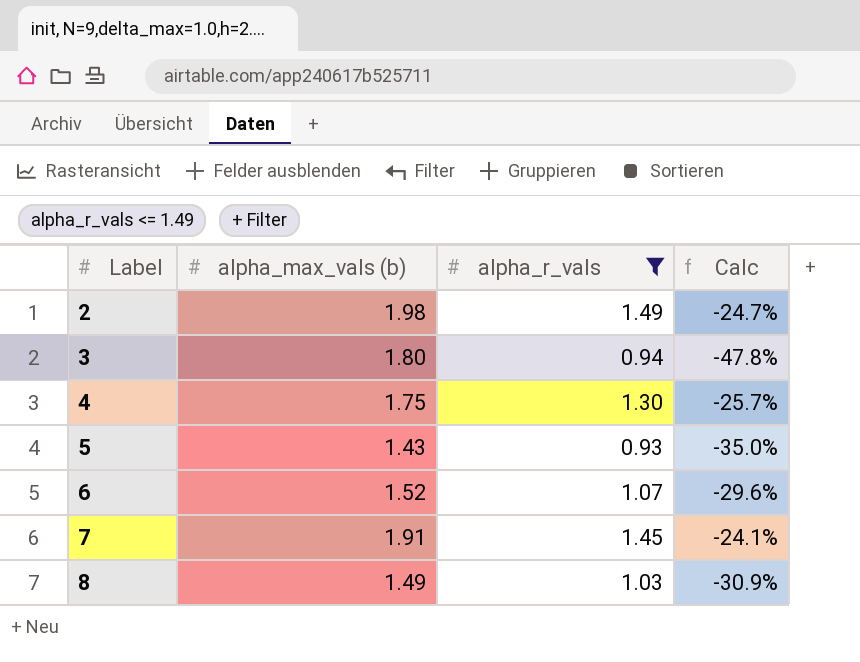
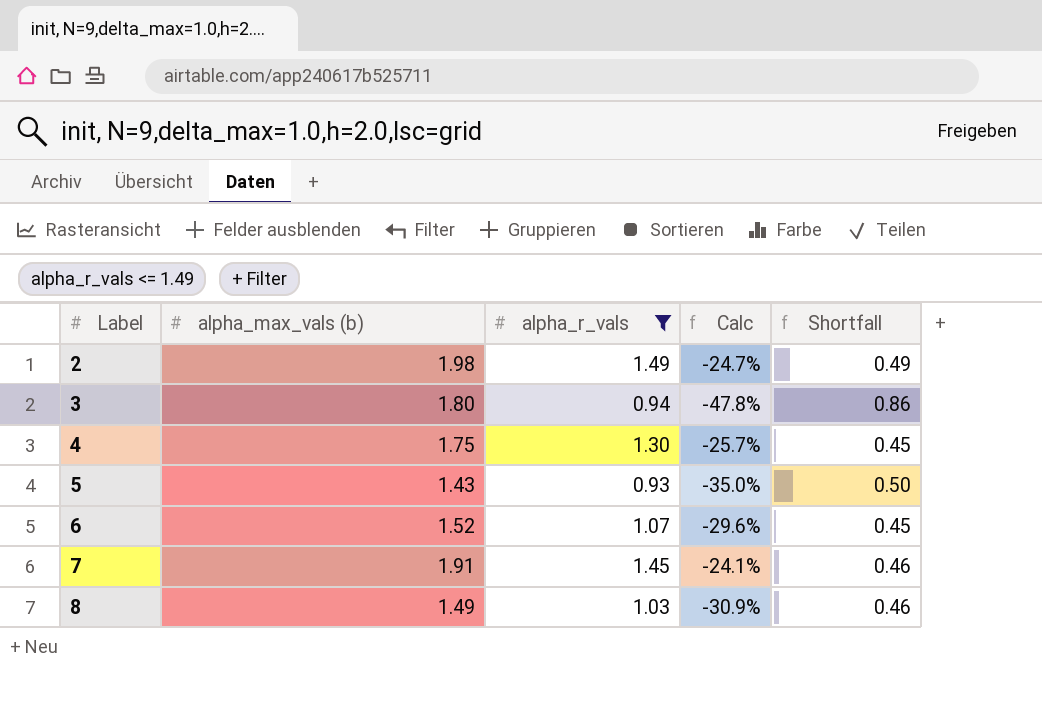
column Shortfall | formula: none -> [alpha_max_vals (b)] - [alpha_r_vals]

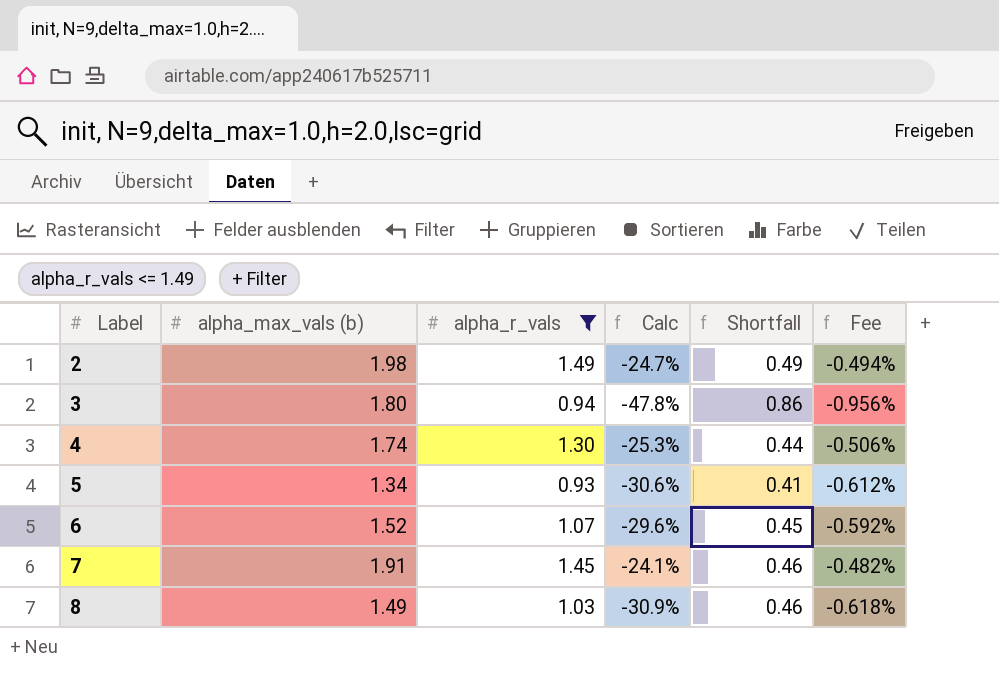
column Fee | formula: none -> [Calc] * 0.02
4 | alpha_max_vals (b): 1.75 -> 1.74
4 | Calc: -25.7% -> -25.3%
4 | Shortfall: 0.45 -> 0.44
5 | alpha_max_vals (b): 1.43 -> 1.34
5 | Calc: -35.0% -> -30.6%
5 | Shortfall: 0.50 -> 0.41

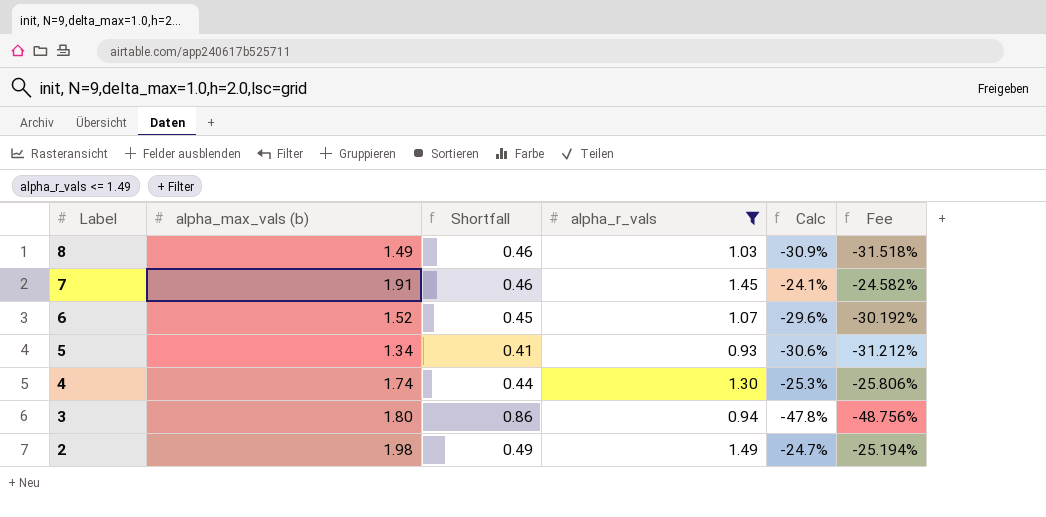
row order: Label ascending -> Label descending
column Shortfall | position: 5 -> 3
column Fee | formula: [Calc] * 0.02 -> [Calc] * 1.02

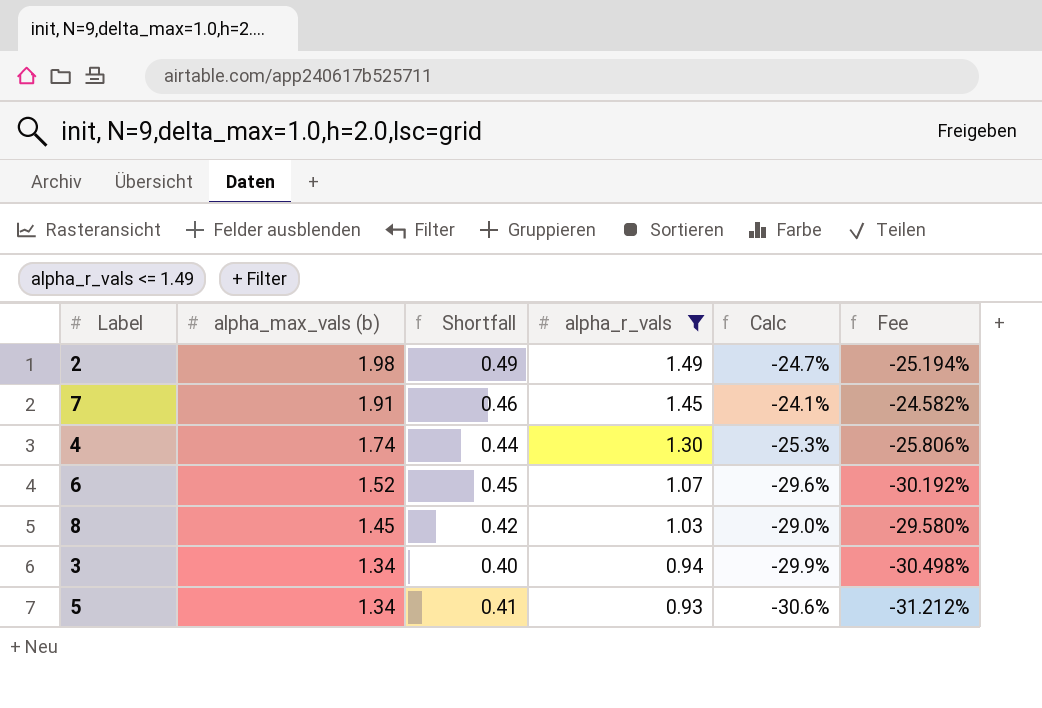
row order: Label descending -> alpha_max_vals (b) descending
8 | alpha_max_vals (b): 1.49 -> 1.45
8 | Shortfall: 0.46 -> 0.42
8 | Calc: -30.9% -> -29.0%
8 | Fee: -31.518% -> -29.580%
3 | alpha_max_vals (b): 1.80 -> 1.34
3 | Shortfall: 0.86 -> 0.40
3 | Calc: -47.8% -> -29.9%
3 | Fee: -48.756% -> -30.498%

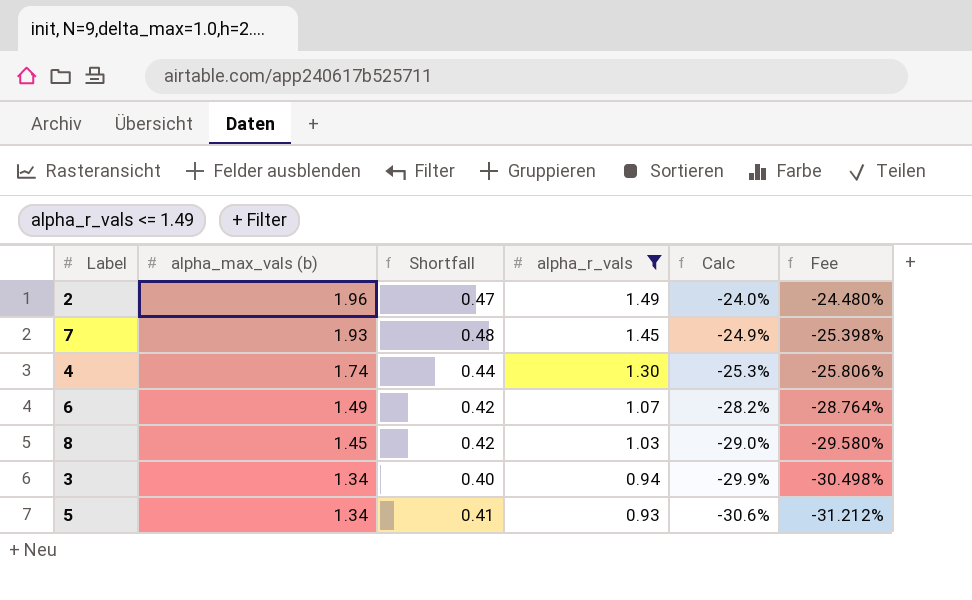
2 | alpha_max_vals (b): 1.98 -> 1.96
2 | Shortfall: 0.49 -> 0.47
2 | Calc: -24.7% -> -24.0%
2 | Fee: -25.194% -> -24.480%
7 | alpha_max_vals (b): 1.91 -> 1.93
7 | Shortfall: 0.46 -> 0.48
7 | Calc: -24.1% -> -24.9%
7 | Fee: -24.582% -> -25.398%
6 | alpha_max_vals (b): 1.52 -> 1.49
6 | Shortfall: 0.45 -> 0.42
6 | Calc: -29.6% -> -28.2%
6 | Fee: -30.192% -> -28.764%

